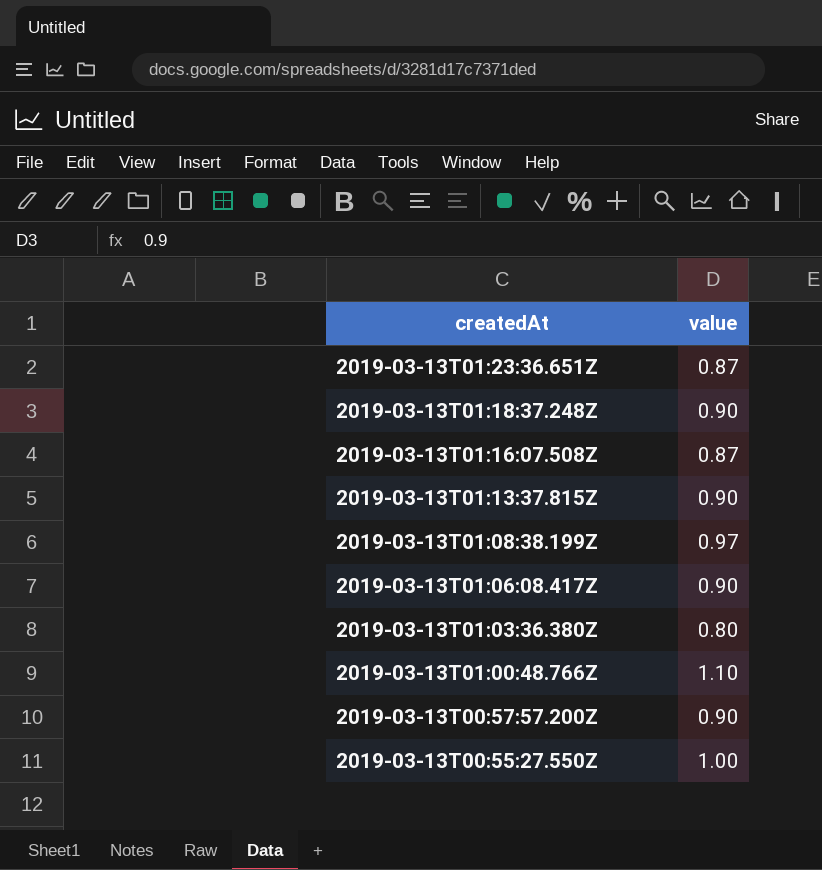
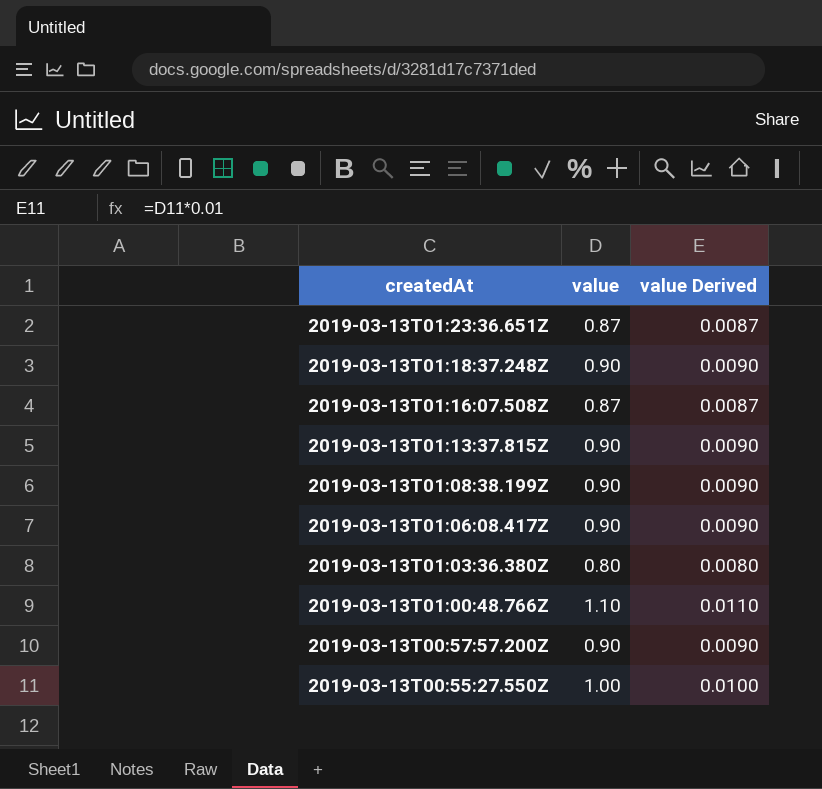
column value Derived | formula: none -> [value] * 0.01
2019-03-13T01:08:38.199Z | value: 0.97 -> 0.90

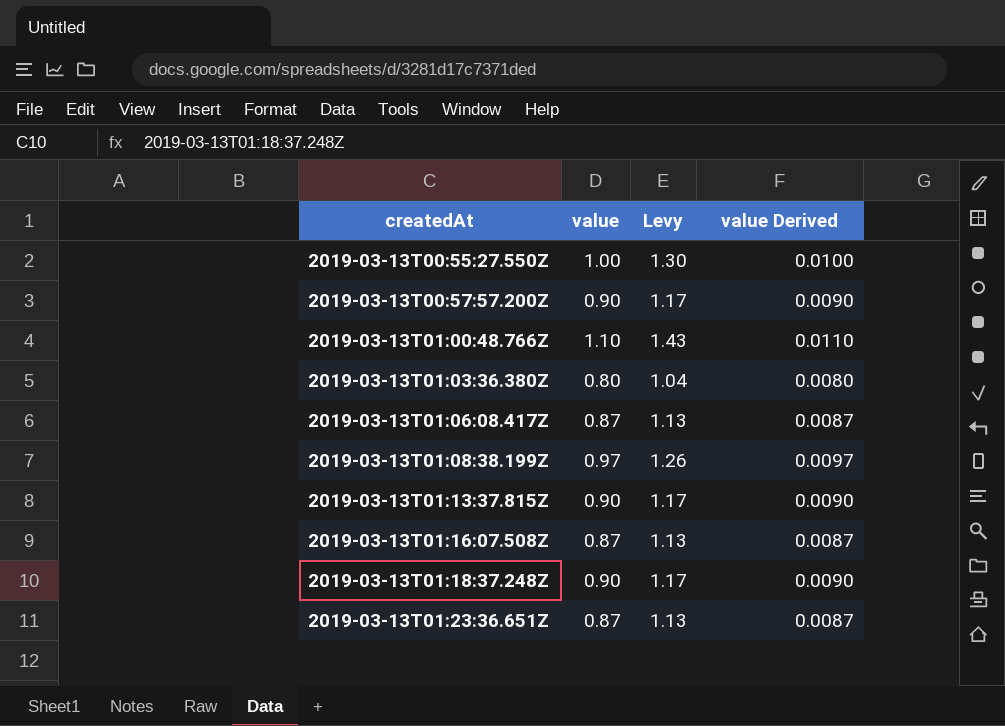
row order: createdAt descending -> createdAt ascending
column Levy | formula: none -> [value] * 1.3
2019-03-13T01:06:08.417Z | value: 0.90 -> 0.87
2019-03-13T01:06:08.417Z | value Derived: 0.0090 -> 0.0087
2019-03-13T01:08:38.199Z | value: 0.90 -> 0.97
2019-03-13T01:08:38.199Z | value Derived: 0.0090 -> 0.0097

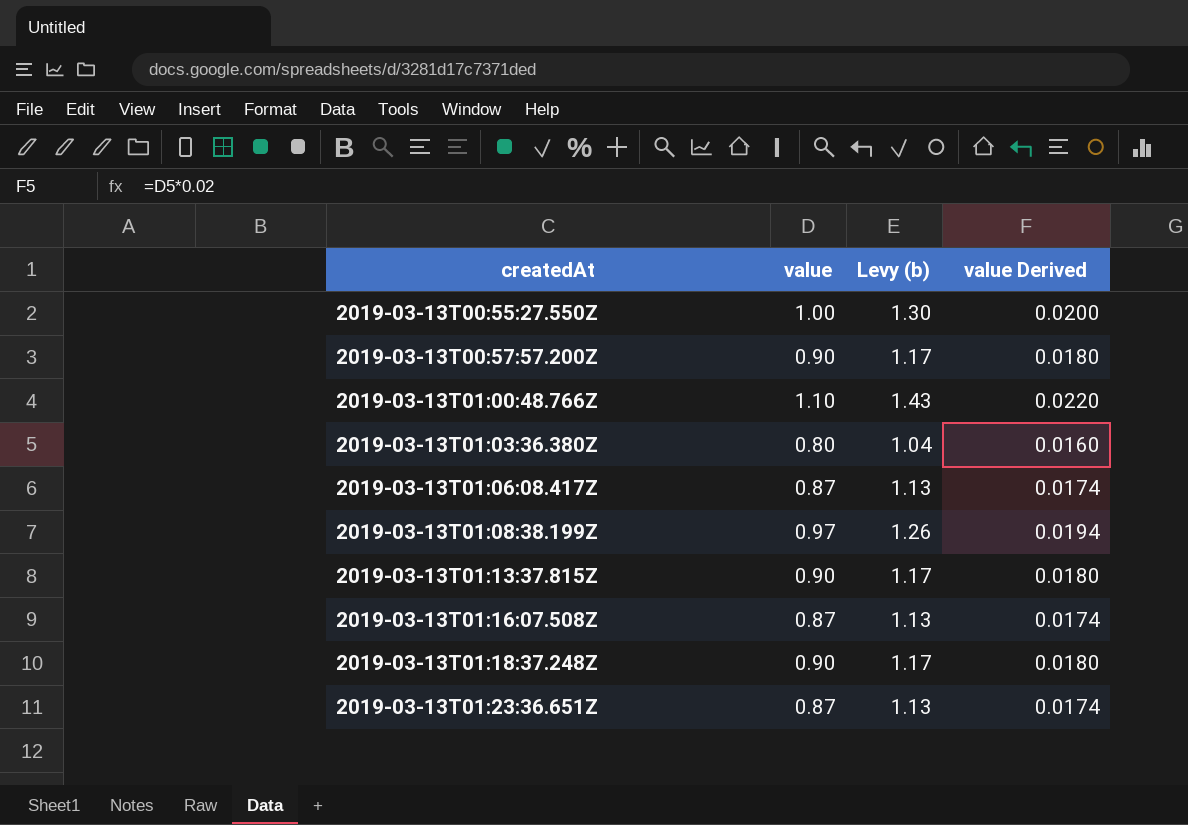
column name: Levy -> Levy (b)
column value Derived | formula: [value] * 0.01 -> [value] * 0.02

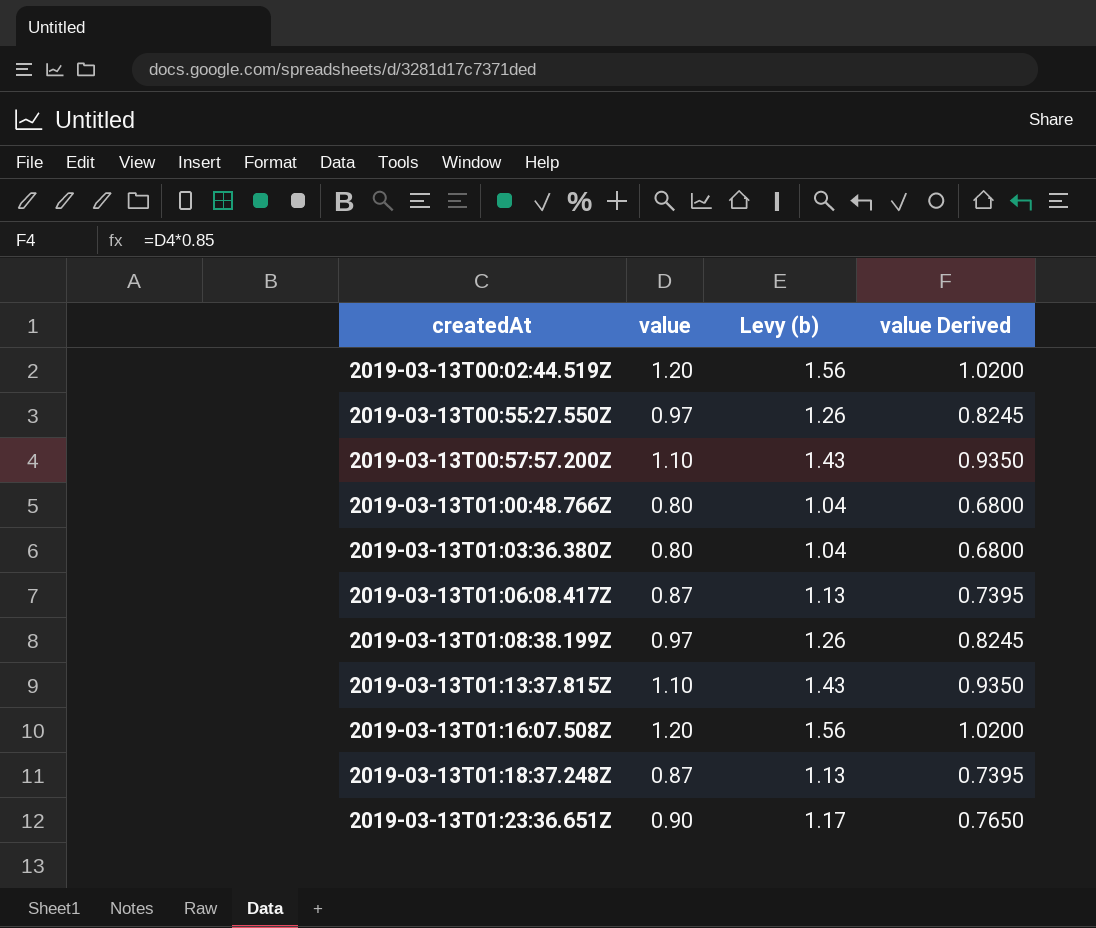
column value Derived | formula: [value] * 0.02 -> [value] * 0.85
row 2019-03-13T00:02:44.519Z: none -> 1.20 | 1.56 | 1.0200
2019-03-13T00:55:27.550Z | value: 1.00 -> 0.97
2019-03-13T00:55:27.550Z | Levy (b): 1.30 -> 1.26
2019-03-13T00:57:57.200Z | value: 0.90 -> 1.10
2019-03-13T00:57:57.200Z | Levy (b): 1.17 -> 1.43
2019-03-13T01:00:48.766Z | value: 1.10 -> 0.80
2019-03-13T01:00:48.766Z | Levy (b): 1.43 -> 1.04
2019-03-13T01:13:37.815Z | value: 0.90 -> 1.10
2019-03-13T01:13:37.815Z | Levy (b): 1.17 -> 1.43
2019-03-13T01:16:07.508Z | value: 0.87 -> 1.20
2019-03-13T01:16:07.508Z | Levy (b): 1.13 -> 1.56
2019-03-13T01:18:37.248Z | value: 0.90 -> 0.87
2019-03-13T01:18:37.248Z | Levy (b): 1.17 -> 1.13
2019-03-13T01:23:36.651Z | value: 0.87 -> 0.90
2019-03-13T01:23:36.651Z | Levy (b): 1.13 -> 1.17

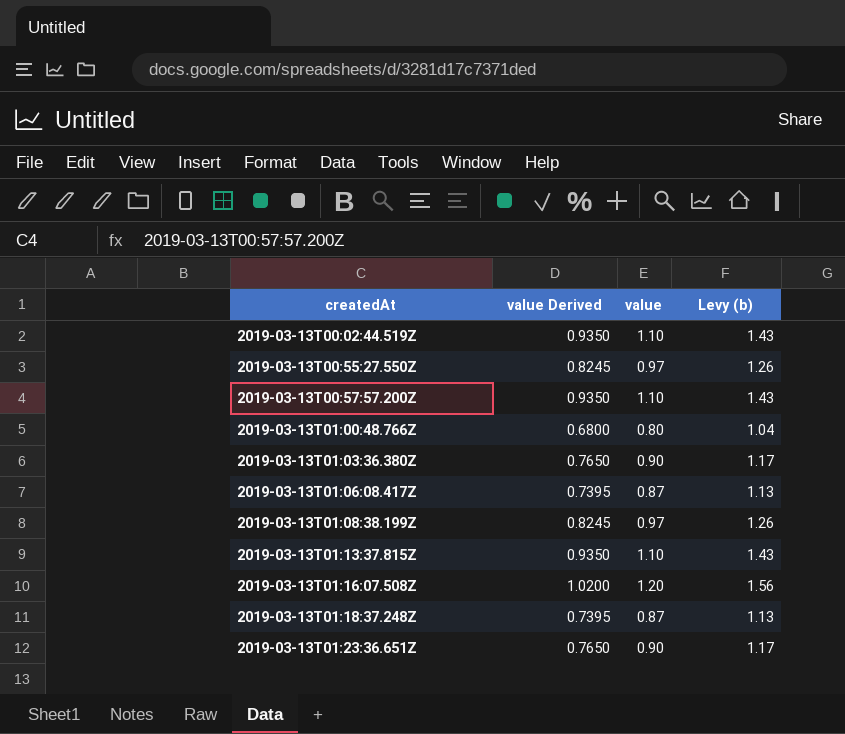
column value Derived | position: 4 -> 2
2019-03-13T00:02:44.519Z | value Derived: 1.0200 -> 0.9350
2019-03-13T00:02:44.519Z | value: 1.20 -> 1.10
2019-03-13T00:02:44.519Z | Levy (b): 1.56 -> 1.43
2019-03-13T01:03:36.380Z | value Derived: 0.6800 -> 0.7650
2019-03-13T01:03:36.380Z | value: 0.80 -> 0.90
2019-03-13T01:03:36.380Z | Levy (b): 1.04 -> 1.17

